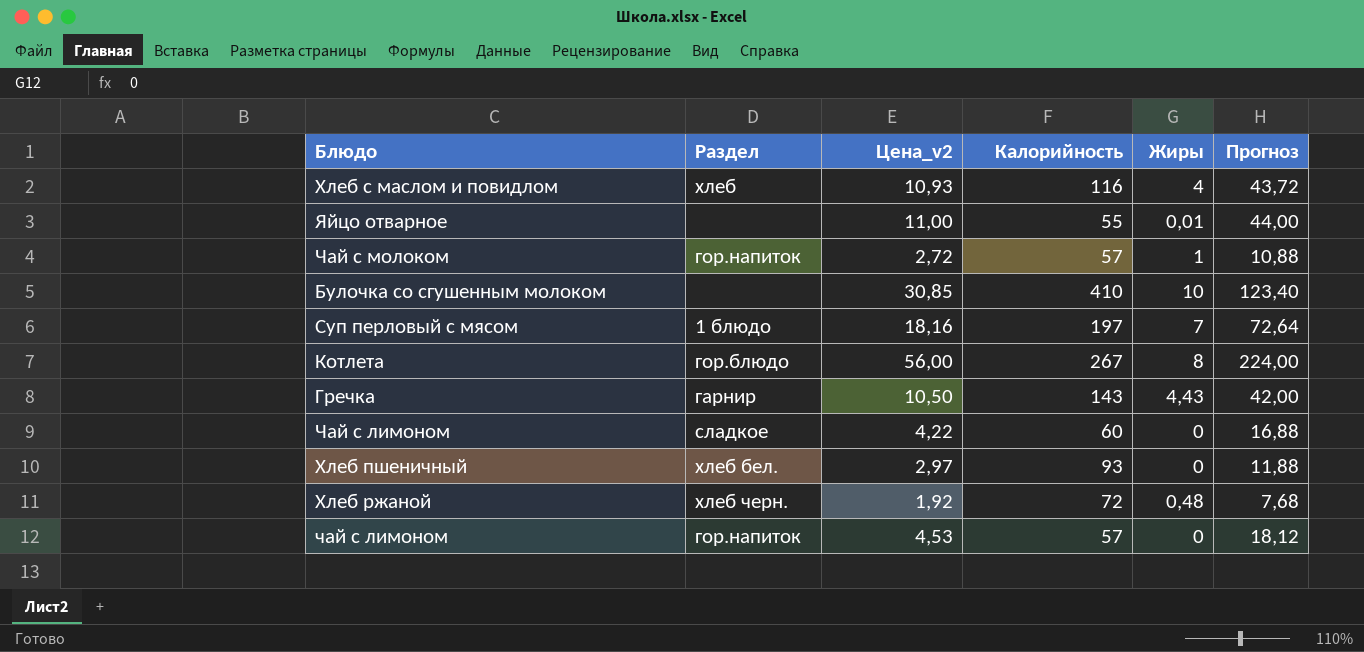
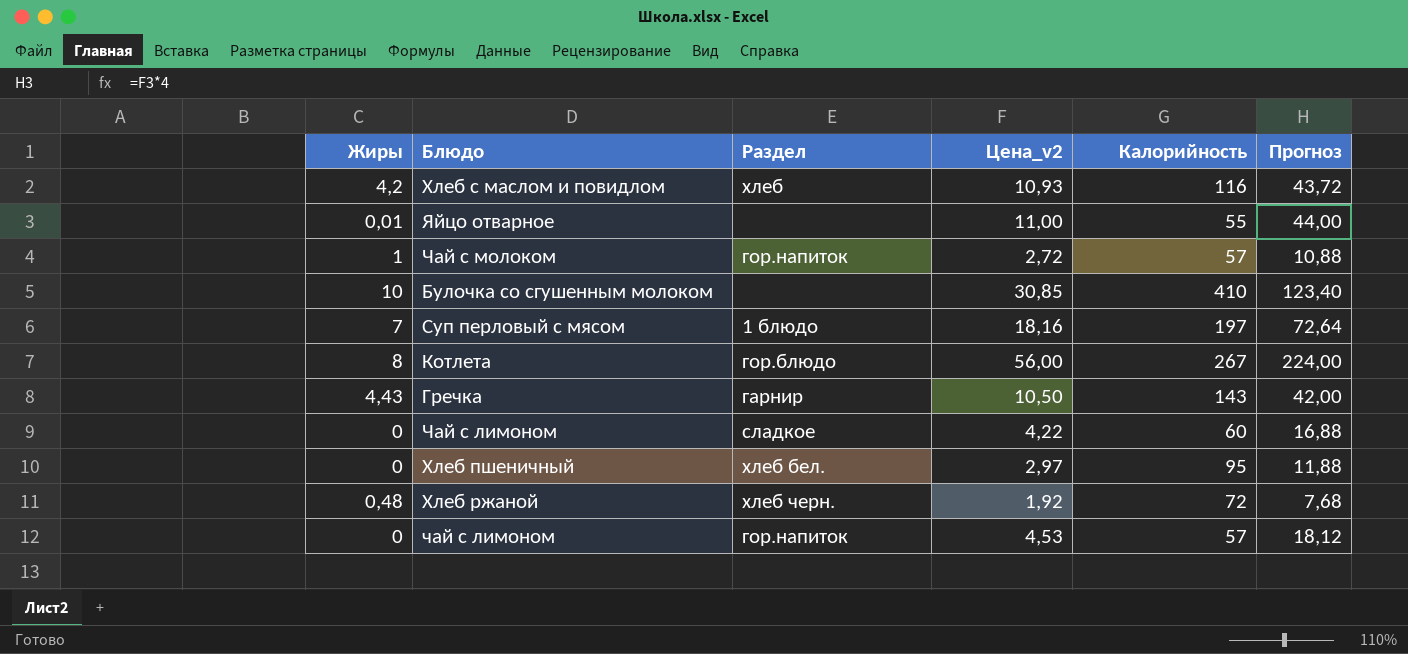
column Жиры | position: 5 -> 1
Хлеб с маслом и повидлом | Жиры: 4 -> 4,2
Хлеб пшеничный | Калорийность: 93 -> 95

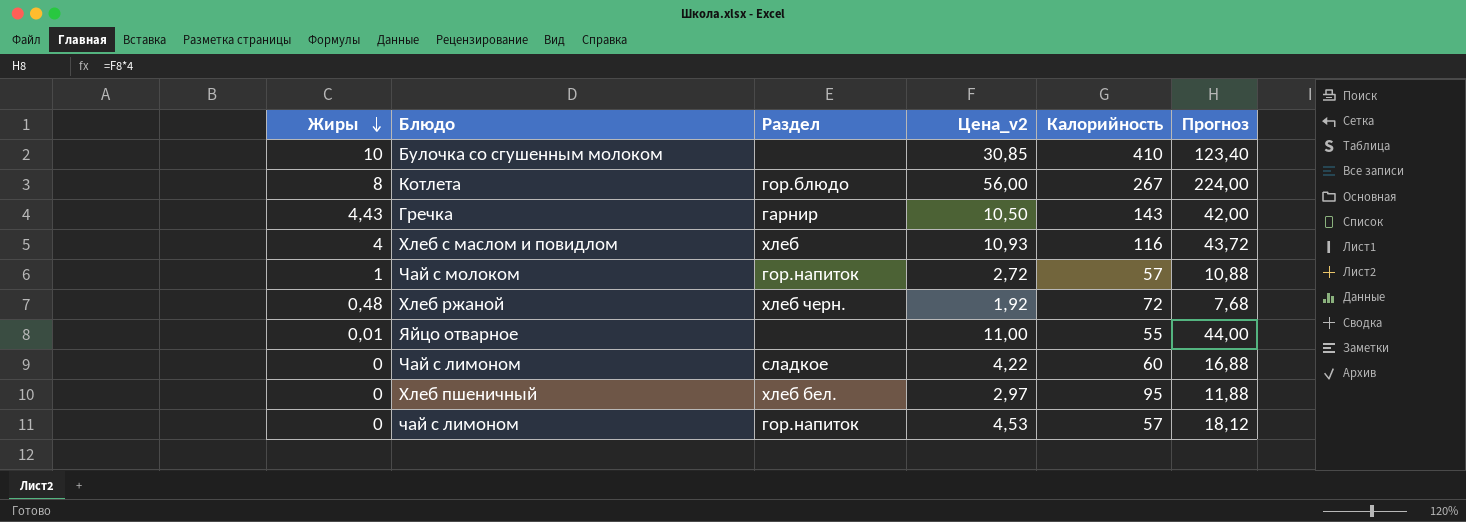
row order: none -> Жиры descending
row Суп перловый с мясом: 7 | 1 блюдо | 18,16 | 197 | 72,64 -> none
Хлеб с маслом и повидлом | Жиры: 4,2 -> 4

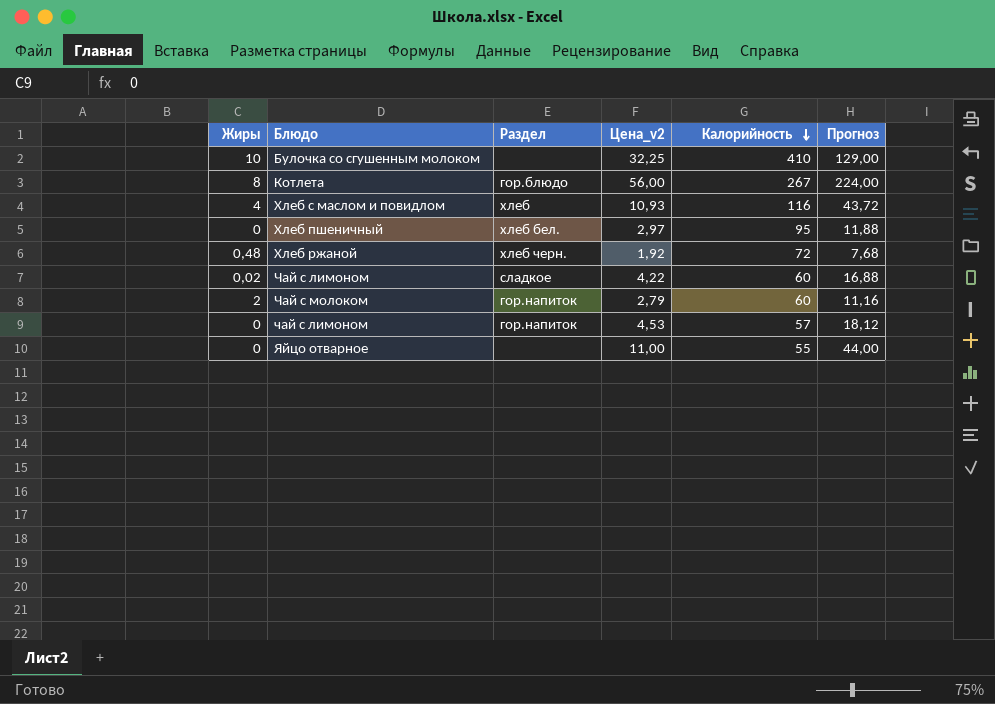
row order: Жиры descending -> Калорийность descending
row Гречка: 4,43 | гарнир | 10,50 | 143 | 42,00 -> none
Булочка со сгушенным молоком | Цена_v2: 30,85 -> 32,25
Булочка со сгушенным молоком | Прогноз: 123,40 -> 129,00
Чай с лимоном | Жиры: 0 -> 0,02
Чай с молоком | Жиры: 1 -> 2
Чай с молоком | Цена_v2: 2,72 -> 2,79
Чай с молоком | Калорийность: 57 -> 60
Чай с молоком | Прогноз: 10,88 -> 11,16
Яйцо отварное | Жиры: 0,01 -> 0

